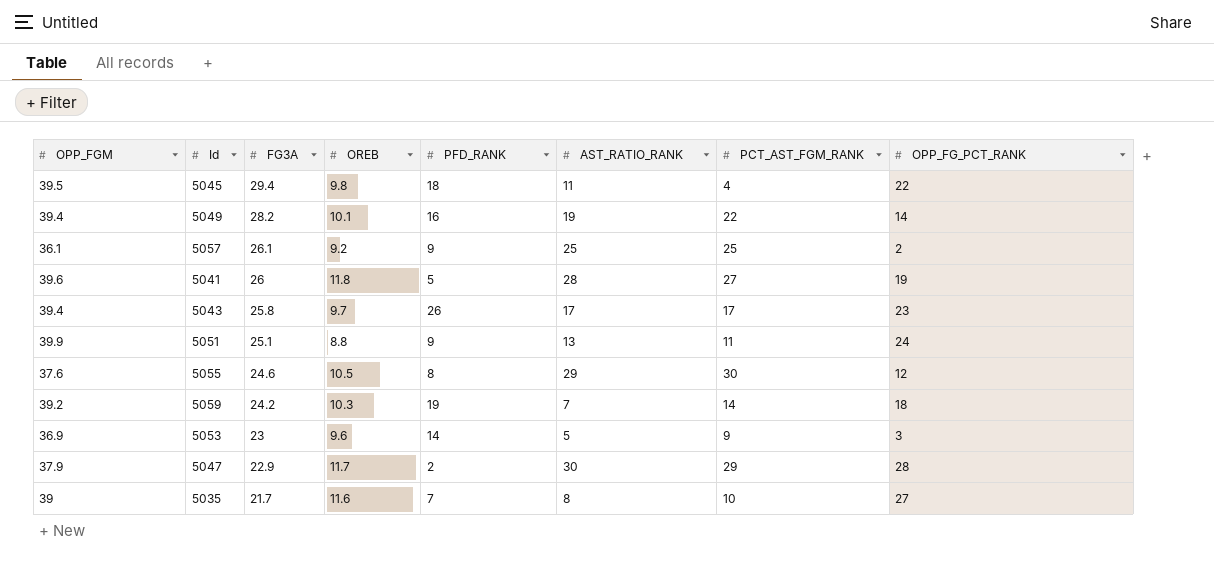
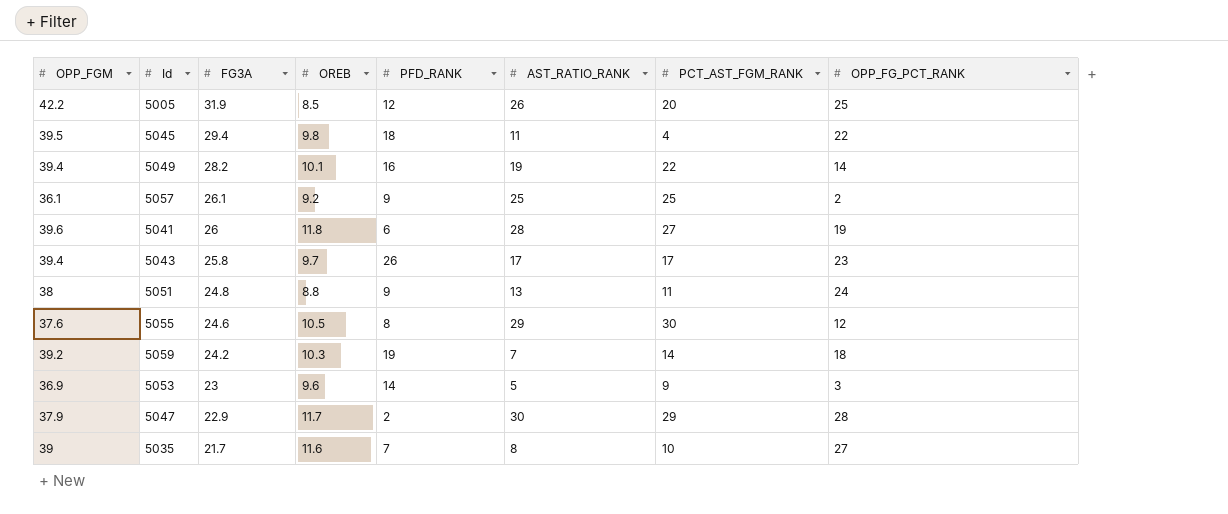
row 5005: none -> 42.2 | 31.9 | 8.5 | 12 | 26 | 20 | 25
5041 | PFD_RANK: 5 -> 6
5051 | OPP_FGM: 39.9 -> 38
5051 | FG3A: 25.1 -> 24.8

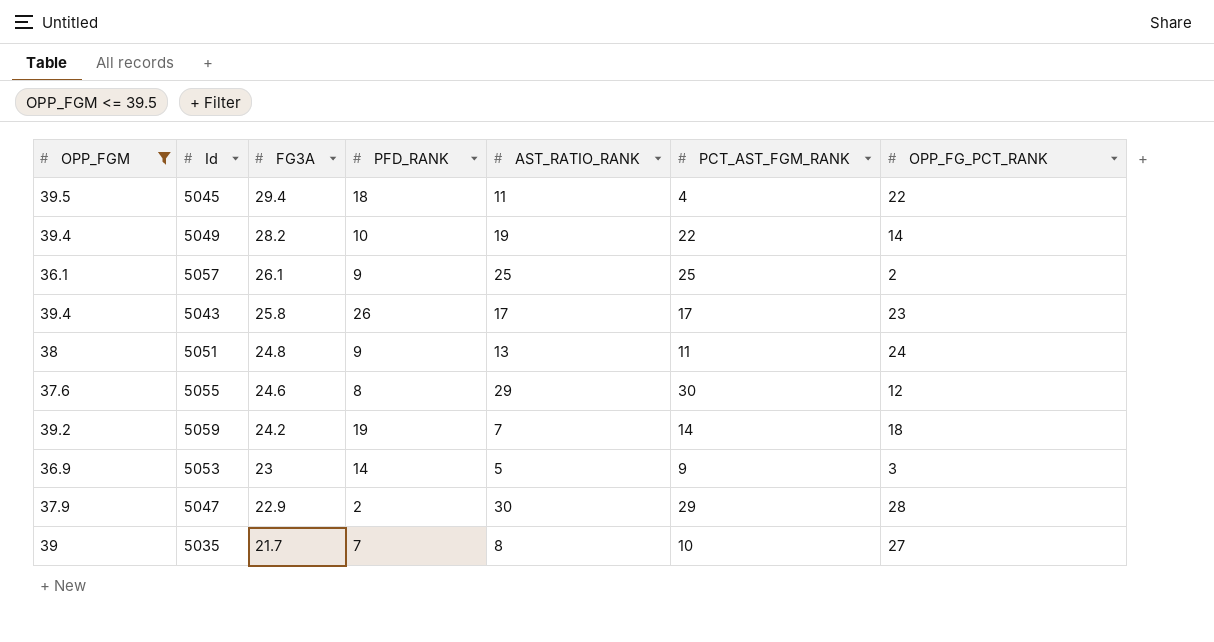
filter: none -> OPP_FGM <= 39.5
column OREB | position: 4 -> none
5049 | PFD_RANK: 16 -> 10

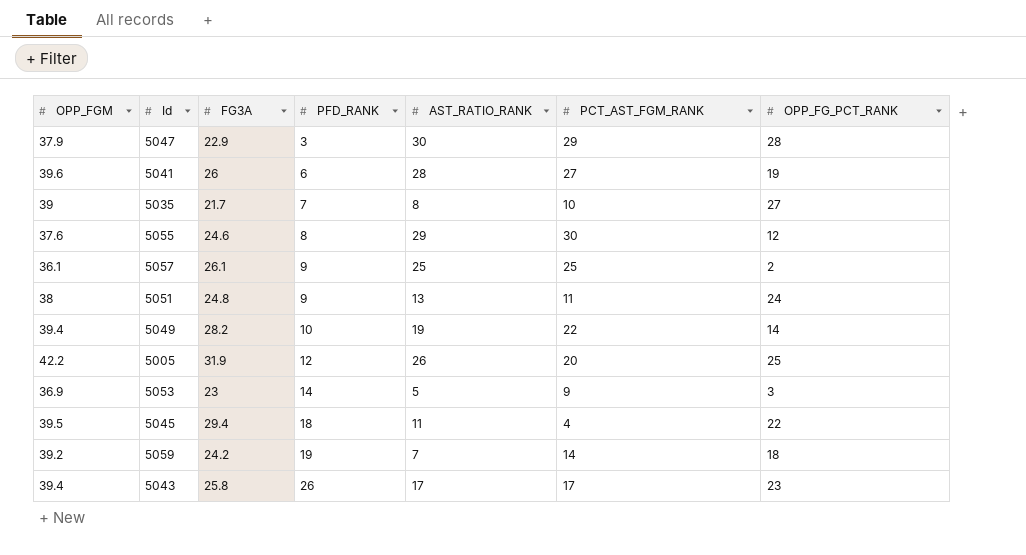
filter: OPP_FGM <= 39.5 -> none
row order: FG3A descending -> PFD_RANK ascending
5047 | PFD_RANK: 2 -> 3

